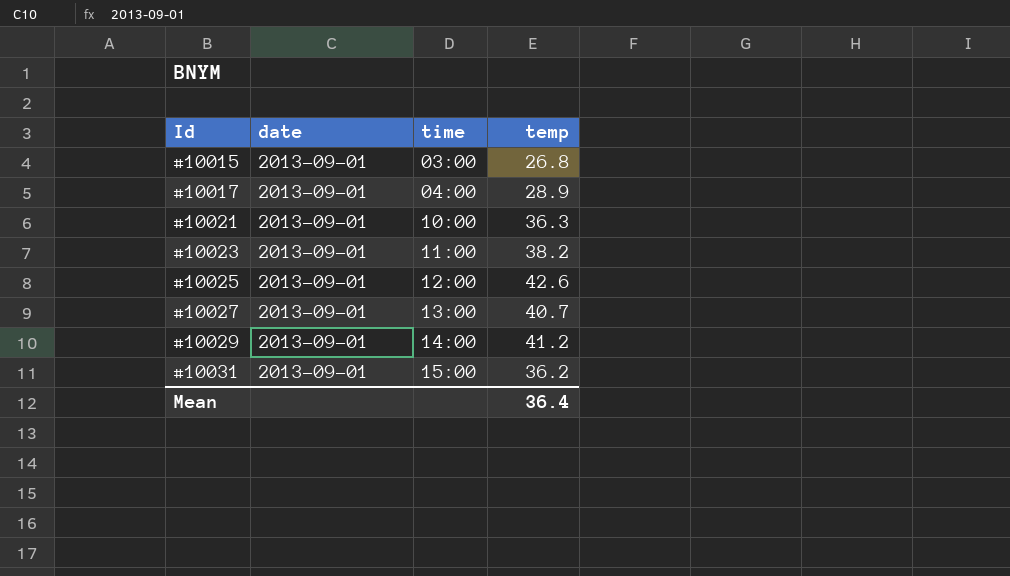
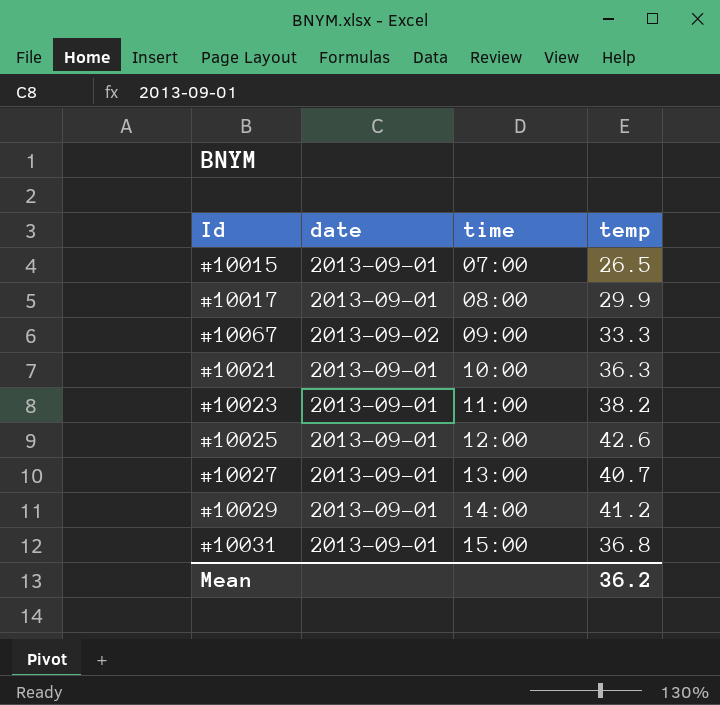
#10015 | time: 03:00 -> 07:00
#10015 | temp: 26.8 -> 26.5
#10017 | time: 04:00 -> 08:00
#10017 | temp: 28.9 -> 29.9
row #10067: none -> 2013-09-02 | 09:00 | 33.3
#10031 | temp: 36.2 -> 36.8
Mean | temp: 36.4 -> 36.2

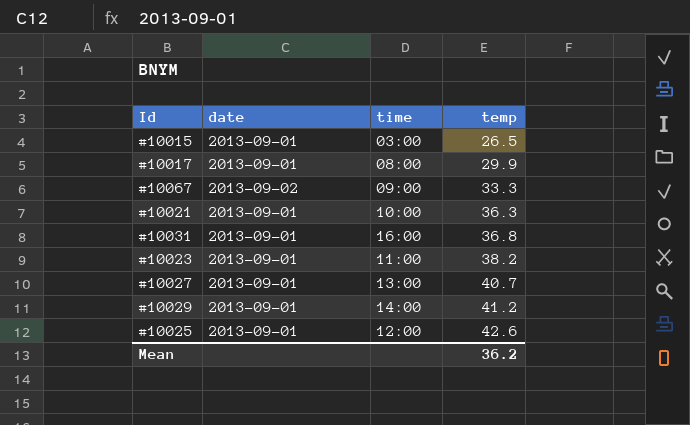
row order: time ascending -> temp ascending
#10015 | time: 07:00 -> 03:00
#10031 | time: 15:00 -> 16:00

